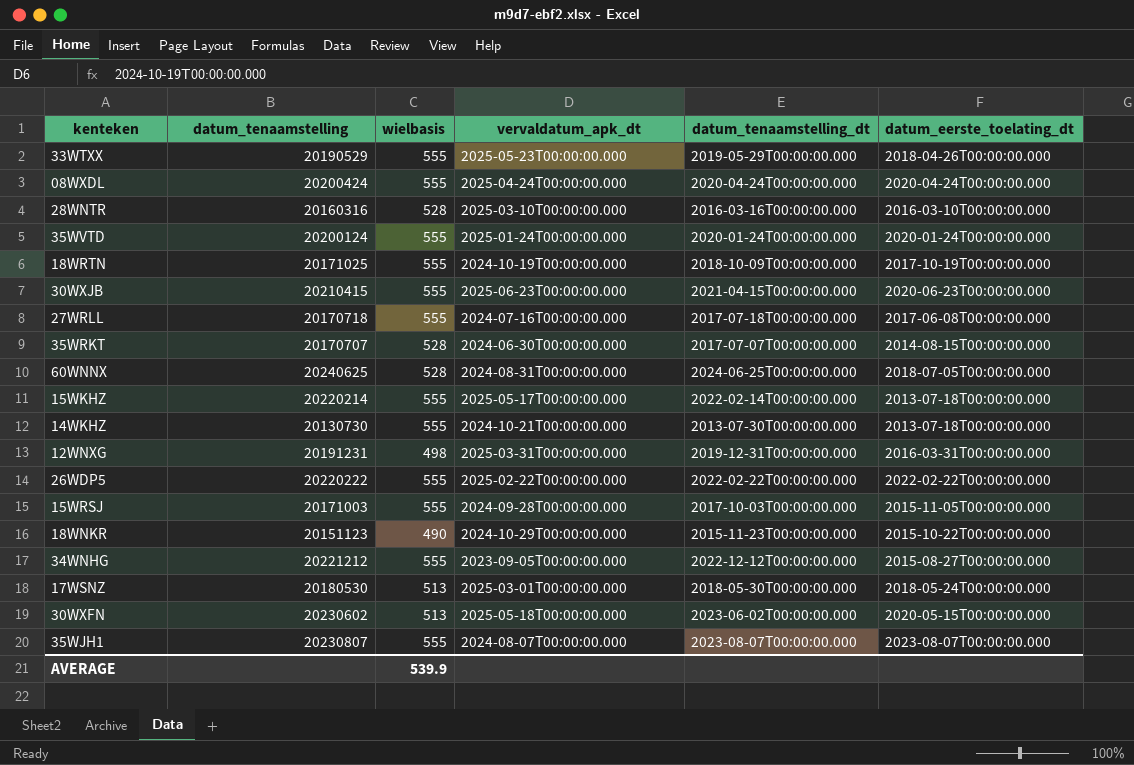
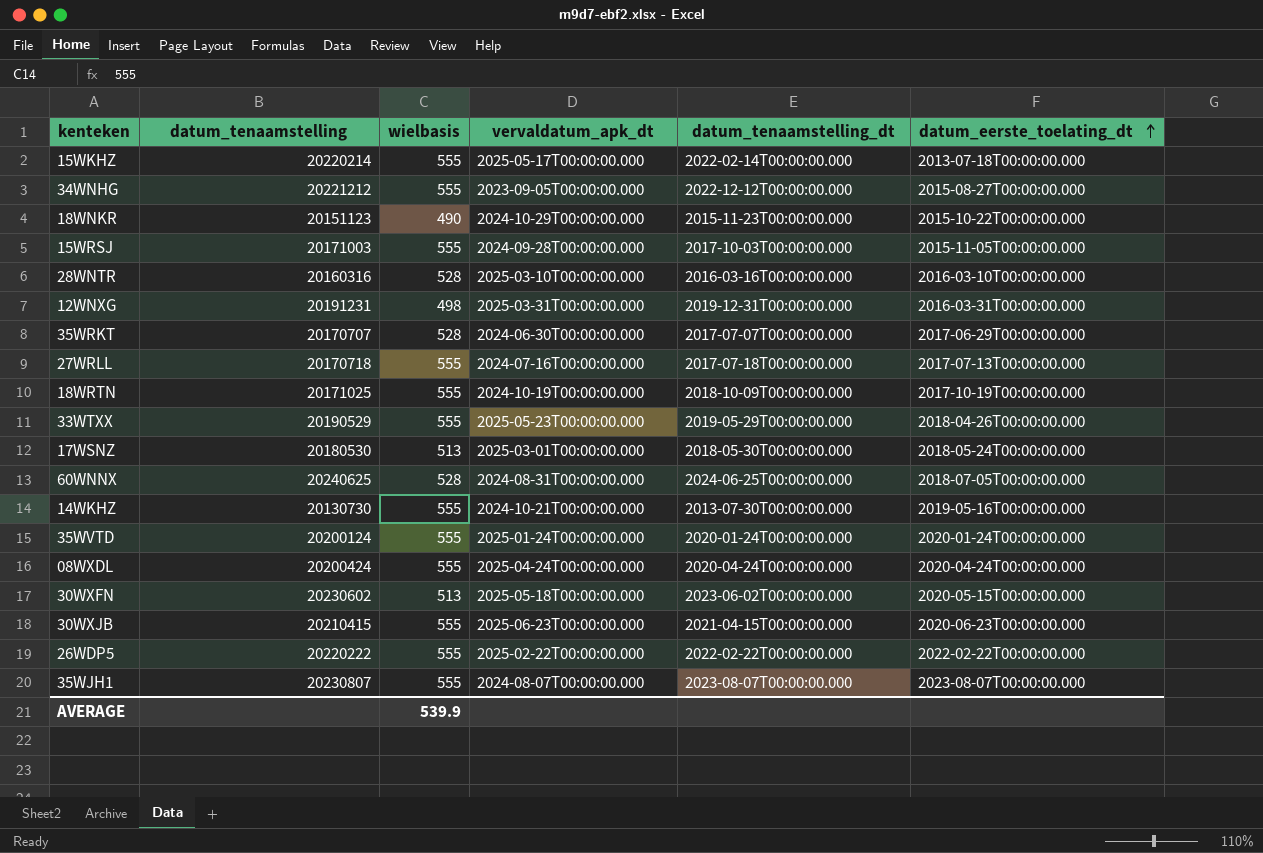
row order: none -> datum_eerste_toelating_dt ascending
35WRKT | datum_eerste_toelating_dt: 2014-08-15T00:00:00.000 -> 2017-06-29T00:00:00.000
27WRLL | datum_eerste_toelating_dt: 2017-06-08T00:00:00.000 -> 2017-07-13T00:00:00.000
14WKHZ | datum_eerste_toelating_dt: 2013-07-18T00:00:00.000 -> 2019-05-16T00:00:00.000

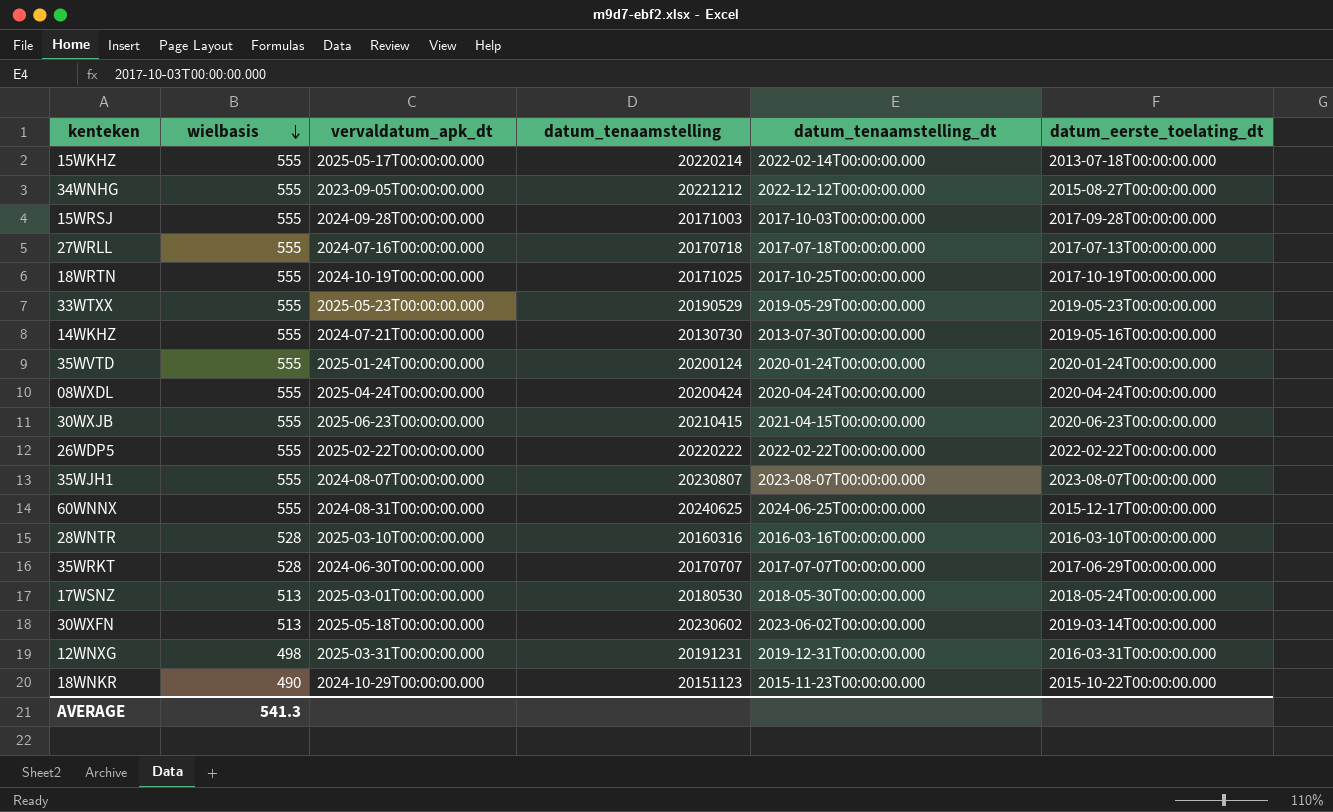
row order: datum_eerste_toelating_dt ascending -> wielbasis descending
column datum_tenaamstelling | position: 2 -> 4
15WRSJ | datum_eerste_toelating_dt: 2015-11-05T00:00:00.000 -> 2017-09-28T00:00:00.000
18WRTN | datum_tenaamstelling_dt: 2018-10-09T00:00:00.000 -> 2017-10-25T00:00:00.000
33WTXX | datum_eerste_toelating_dt: 2018-04-26T00:00:00.000 -> 2019-05-23T00:00:00.000
14WKHZ | vervaldatum_apk_dt: 2024-10-21T00:00:00.000 -> 2024-07-21T00:00:00.000
60WNNX | wielbasis: 528 -> 555
60WNNX | datum_eerste_toelating_dt: 2018-07-05T00:00:00.000 -> 2015-12-17T00:00:00.000
30WXFN | datum_eerste_toelating_dt: 2020-05-15T00:00:00.000 -> 2019-03-14T00:00:00.000
AVERAGE | wielbasis: 539.9 -> 541.3

